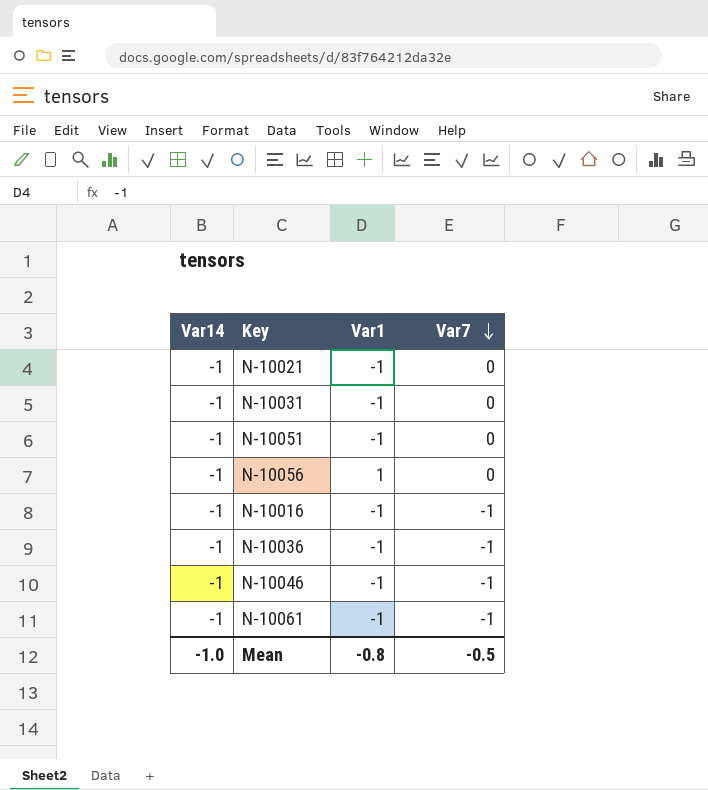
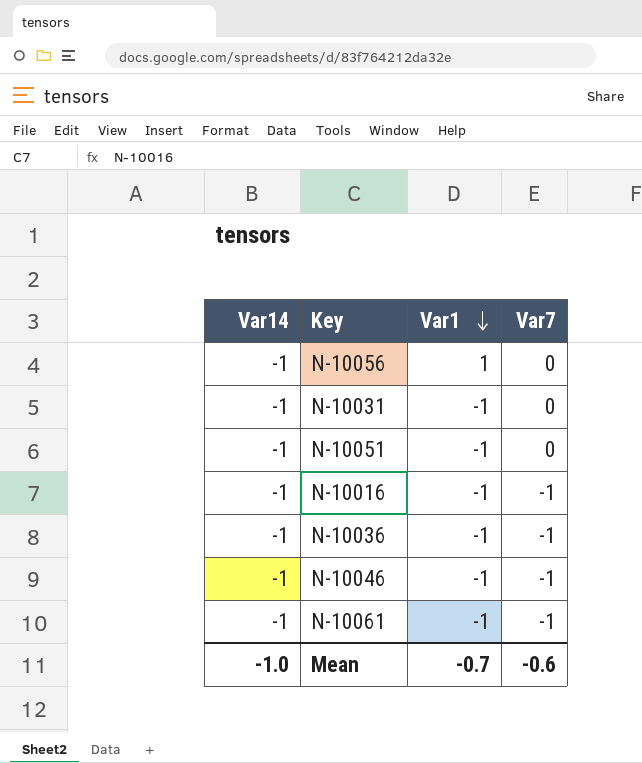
row order: Var7 descending -> Var1 descending
row N-10021: -1 | -1 | 0 -> none
Mean | Var1: -0.8 -> -0.7
Mean | Var7: -0.5 -> -0.6

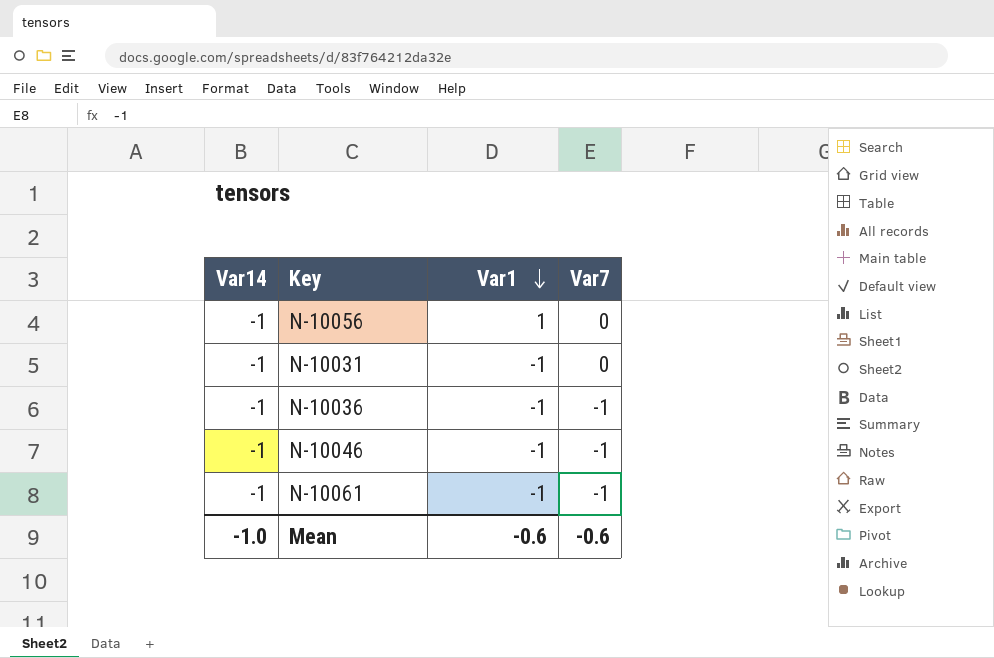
row N-10051: -1 | -1 | 0 -> none
row N-10016: -1 | -1 | -1 -> none
Mean | Var1: -0.7 -> -0.6

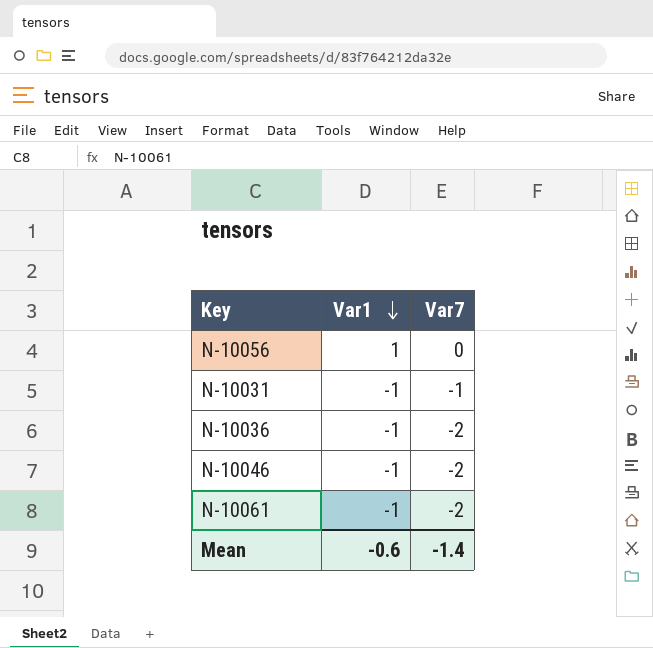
column Var14 | position: 1 -> none
N-10031 | Var7: 0 -> -1
N-10036 | Var7: -1 -> -2
N-10046 | Var7: -1 -> -2
N-10061 | Var7: -1 -> -2
Mean | Var7: -0.6 -> -1.4

